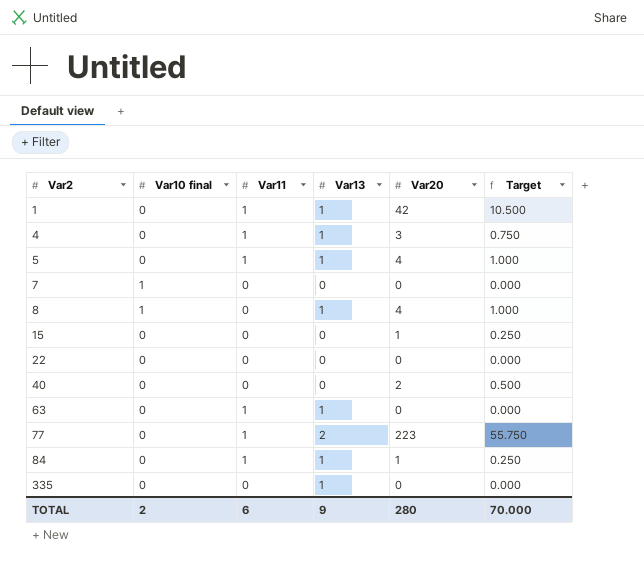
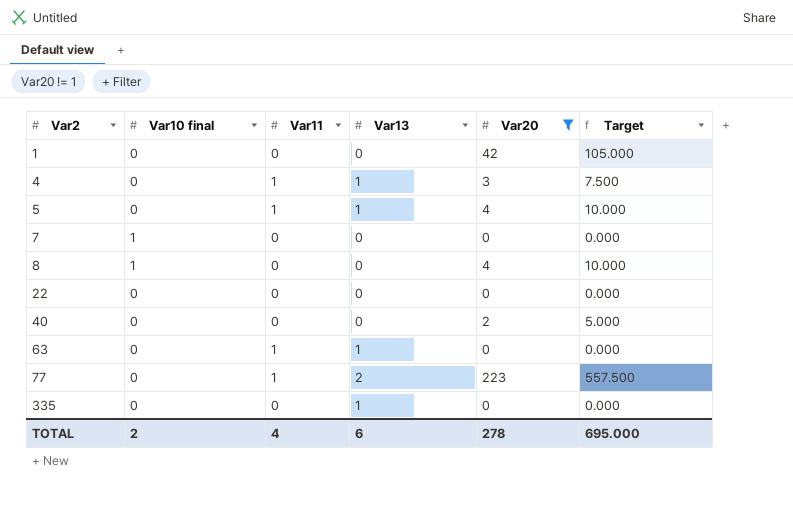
filter: none -> Var20 != 1
column Target | formula: [Var20] * 0.25 -> [Var20] * 2.5
1 | Var11: 1 -> 0
1 | Var13: 1 -> 0
8 | Var13: 1 -> 0
TOTAL | Var11: 6 -> 4
TOTAL | Var13: 9 -> 6
TOTAL | Var20: 280 -> 278
TOTAL | Target: 70.000 -> 695.000

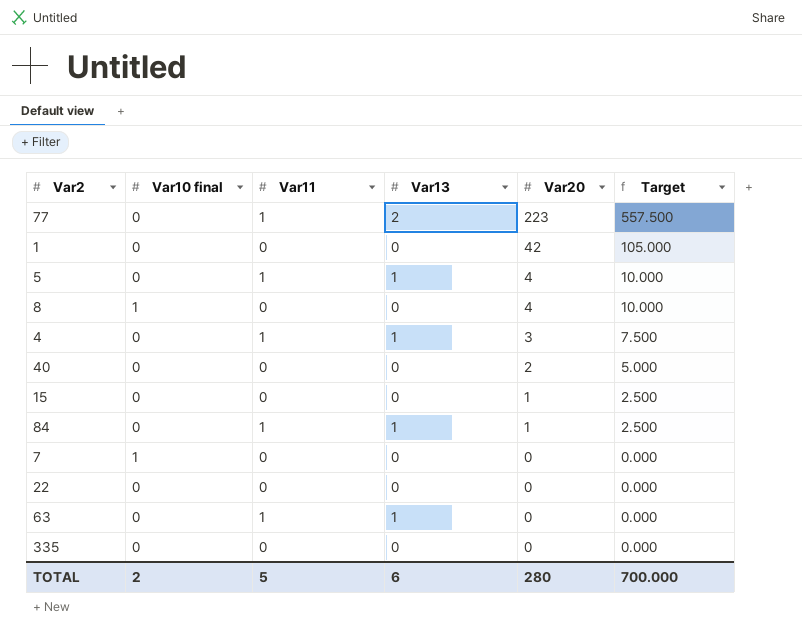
filter: Var20 != 1 -> none
row order: Var2 ascending -> Var20 descending
335 | Var13: 1 -> 0
TOTAL | Var11: 4 -> 5
TOTAL | Var20: 278 -> 280
TOTAL | Target: 695.000 -> 700.000

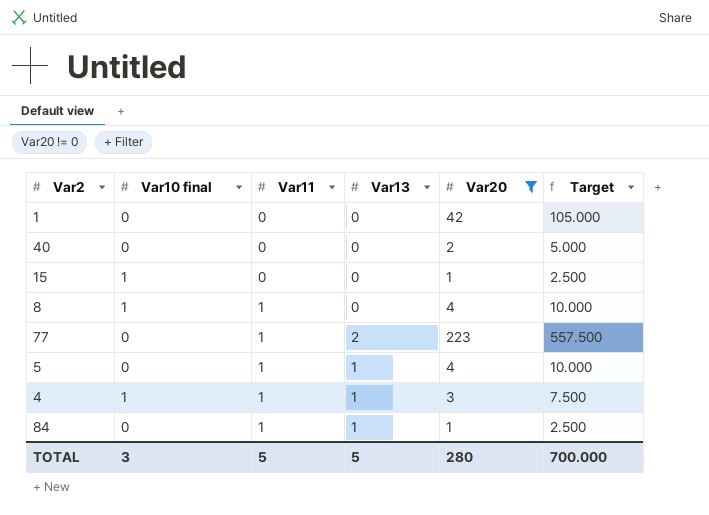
filter: none -> Var20 != 0
row order: Var20 descending -> Var11 ascending
15 | Var10 final: 0 -> 1
8 | Var11: 0 -> 1
4 | Var10 final: 0 -> 1
TOTAL | Var10 final: 2 -> 3
TOTAL | Var13: 6 -> 5

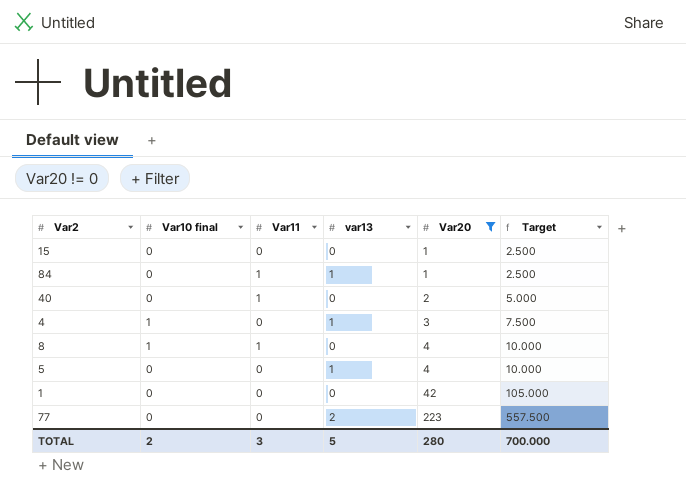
row order: Var11 ascending -> Var20 ascending
column name: Var13 -> var13
15 | Var10 final: 1 -> 0
40 | Var11: 0 -> 1
4 | Var11: 1 -> 0
5 | Var11: 1 -> 0
77 | Var11: 1 -> 0
TOTAL | Var10 final: 3 -> 2
TOTAL | Var11: 5 -> 3

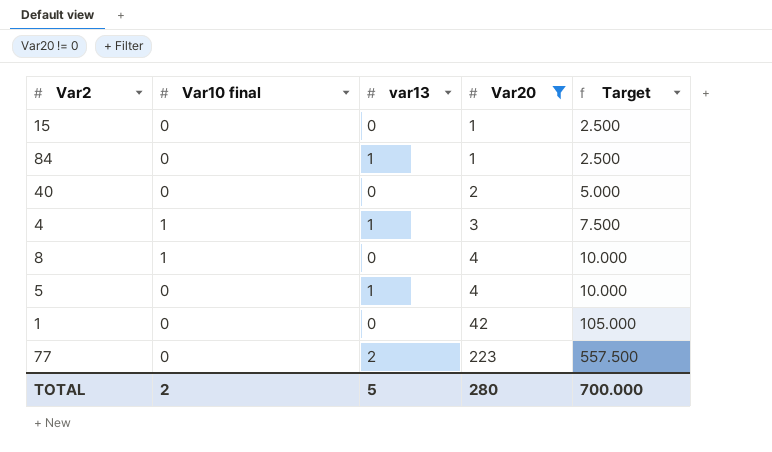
column Var11 | position: 3 -> none

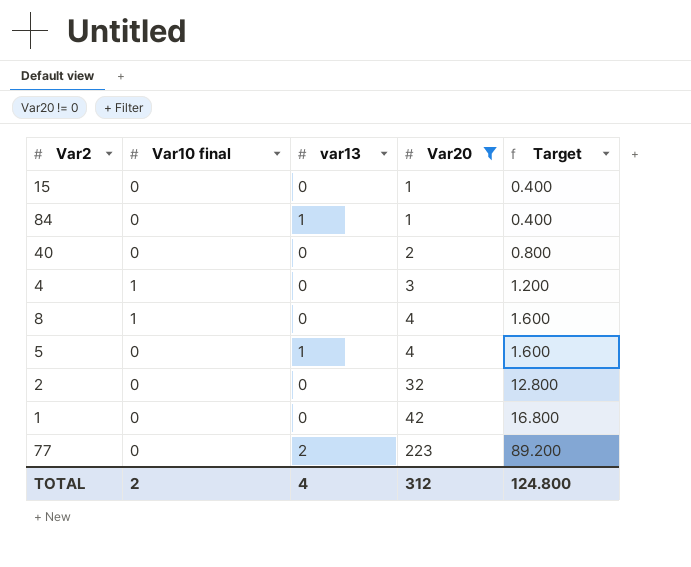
column Target | formula: [Var20] * 2.5 -> [Var20] * 0.4
4 | var13: 1 -> 0
row 2: none -> 0 | 0 | 32 | 12.800
TOTAL | var13: 5 -> 4
TOTAL | Var20: 280 -> 312
TOTAL | Target: 700.000 -> 124.800

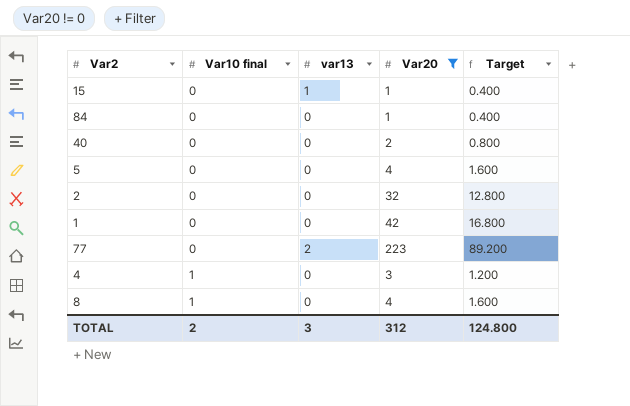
row order: Var20 ascending -> Var10 final ascending
15 | var13: 0 -> 1
84 | var13: 1 -> 0
5 | var13: 1 -> 0
TOTAL | var13: 4 -> 3

